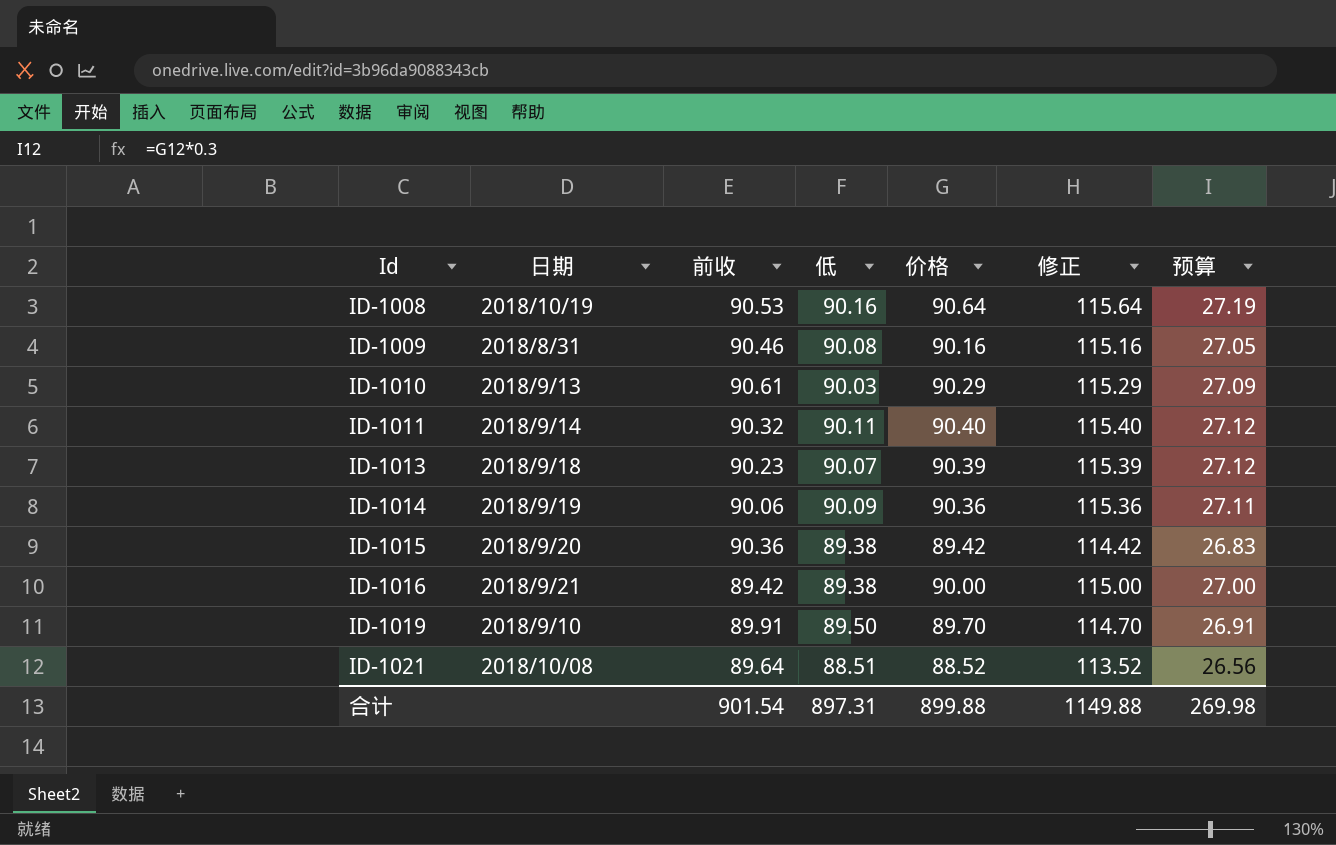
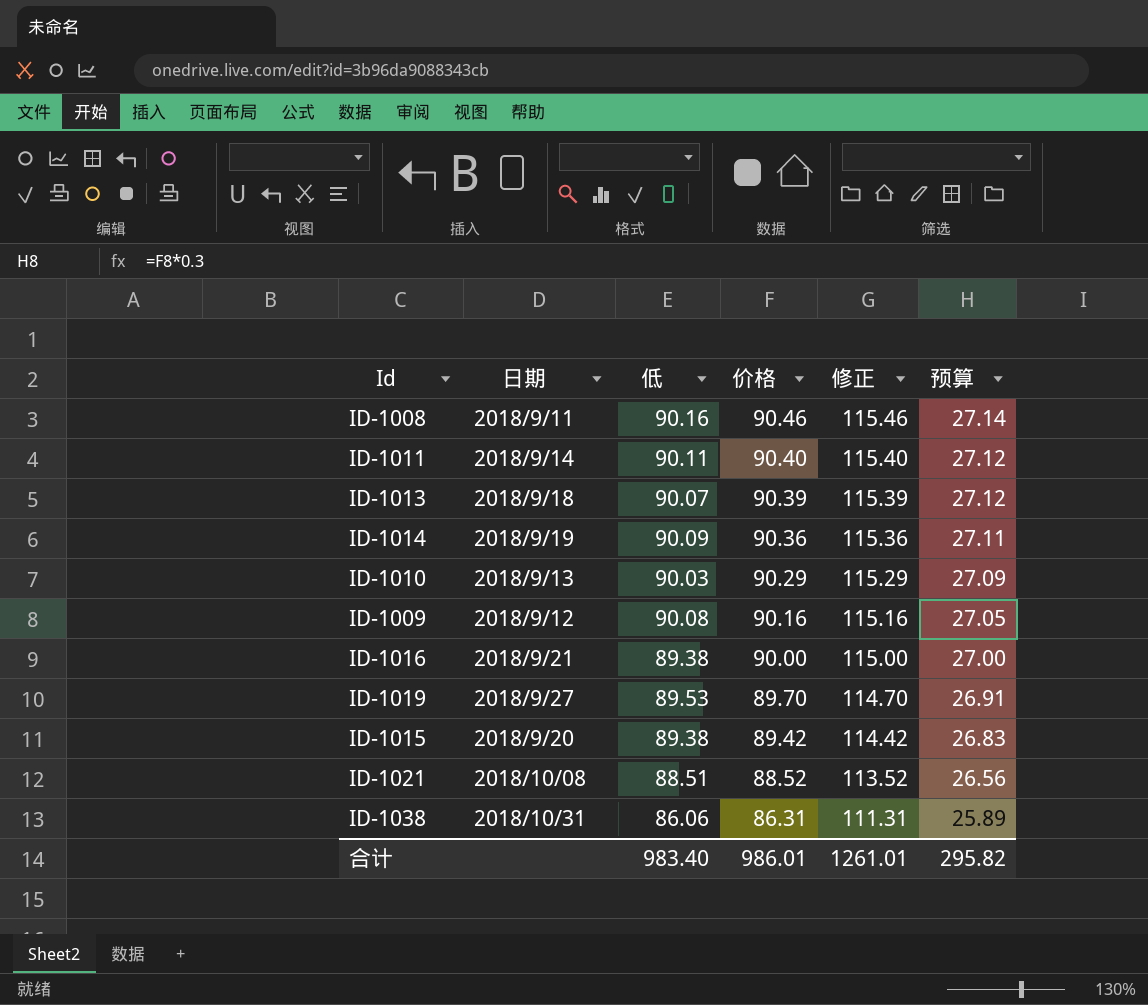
row order: Id ascending -> 价格 descending
column 前收 | position: 3 -> none
ID-1008 | 日期: 2018/10/19 -> 2018/9/11
ID-1008 | 价格: 90.64 -> 90.46
ID-1008 | 修正: 115.64 -> 115.46
ID-1008 | 预算: 27.19 -> 27.14
ID-1009 | 日期: 2018/8/31 -> 2018/9/12
ID-1019 | 日期: 2018/9/10 -> 2018/9/27
ID-1019 | 低: 89.50 -> 89.53
row ID-1038: none -> 2018/10/31 | 86.06 | 86.31 | 111.31 | 25.89
合计 | 低: 897.31 -> 983.40
合计 | 价格: 899.88 -> 986.01
合计 | 修正: 1149.88 -> 1261.01
合计 | 预算: 269.98 -> 295.82

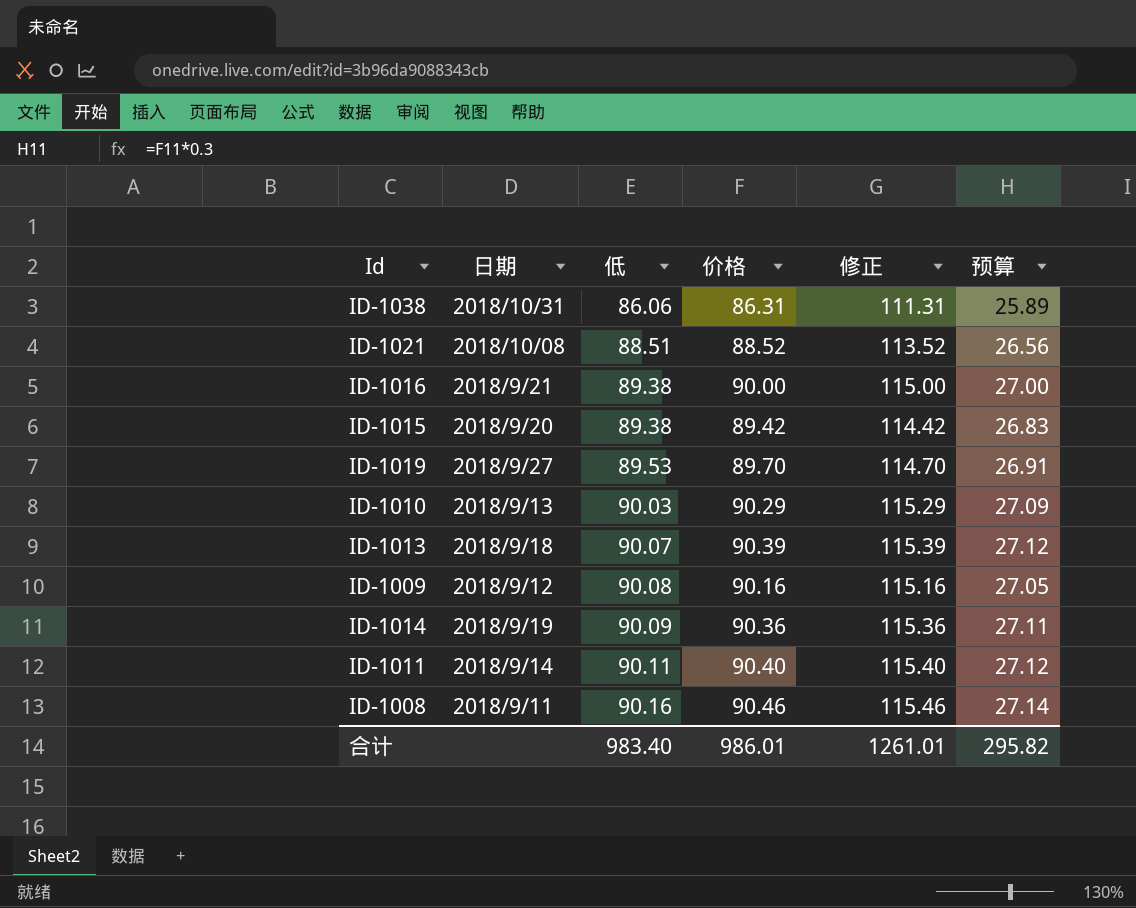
row order: 价格 descending -> 低 ascending

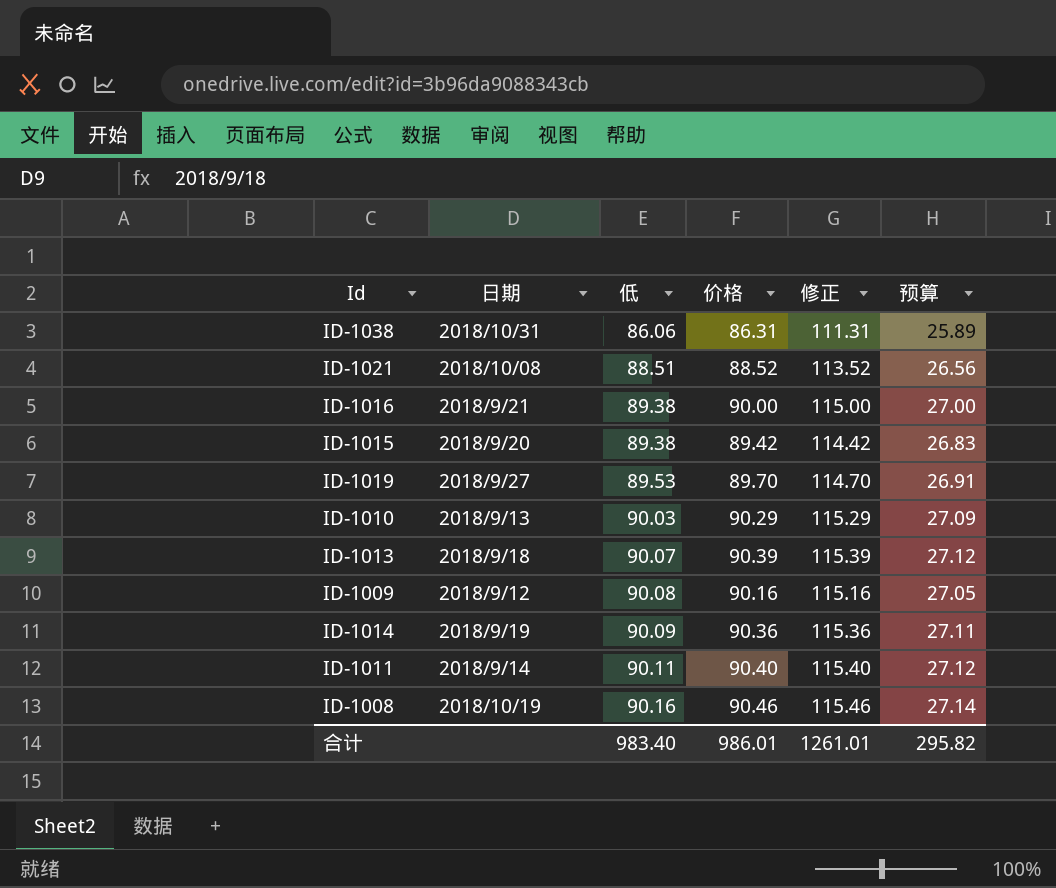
ID-1008 | 日期: 2018/9/11 -> 2018/10/19

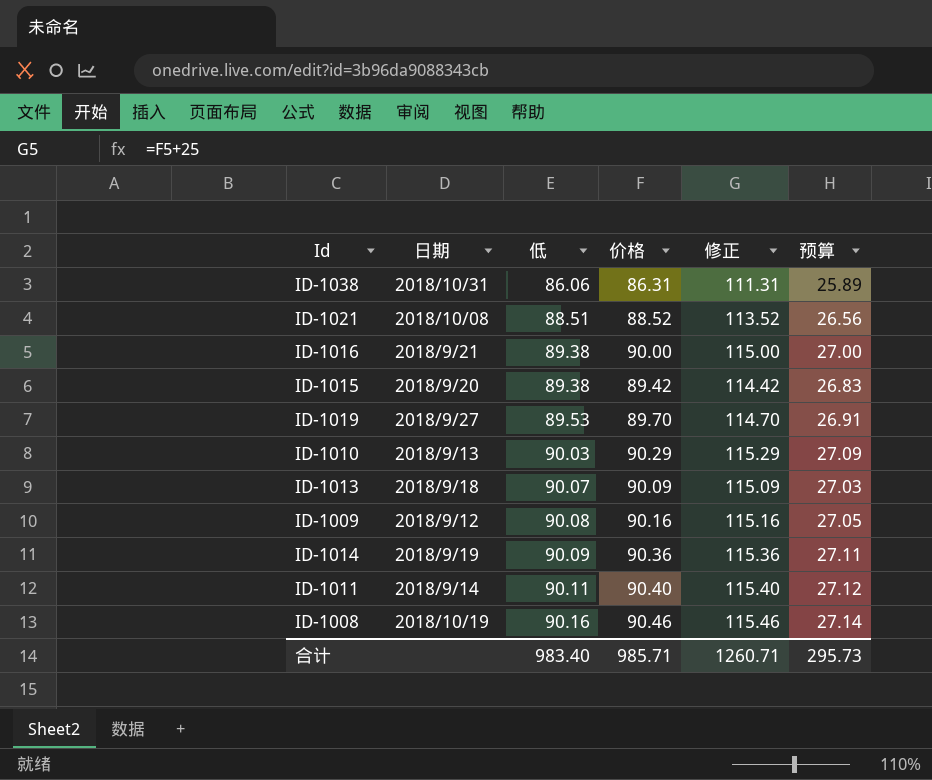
ID-1013 | 价格: 90.39 -> 90.09
ID-1013 | 修正: 115.39 -> 115.09
ID-1013 | 预算: 27.12 -> 27.03
合计 | 价格: 986.01 -> 985.71
合计 | 修正: 1261.01 -> 1260.71
合计 | 预算: 295.82 -> 295.73

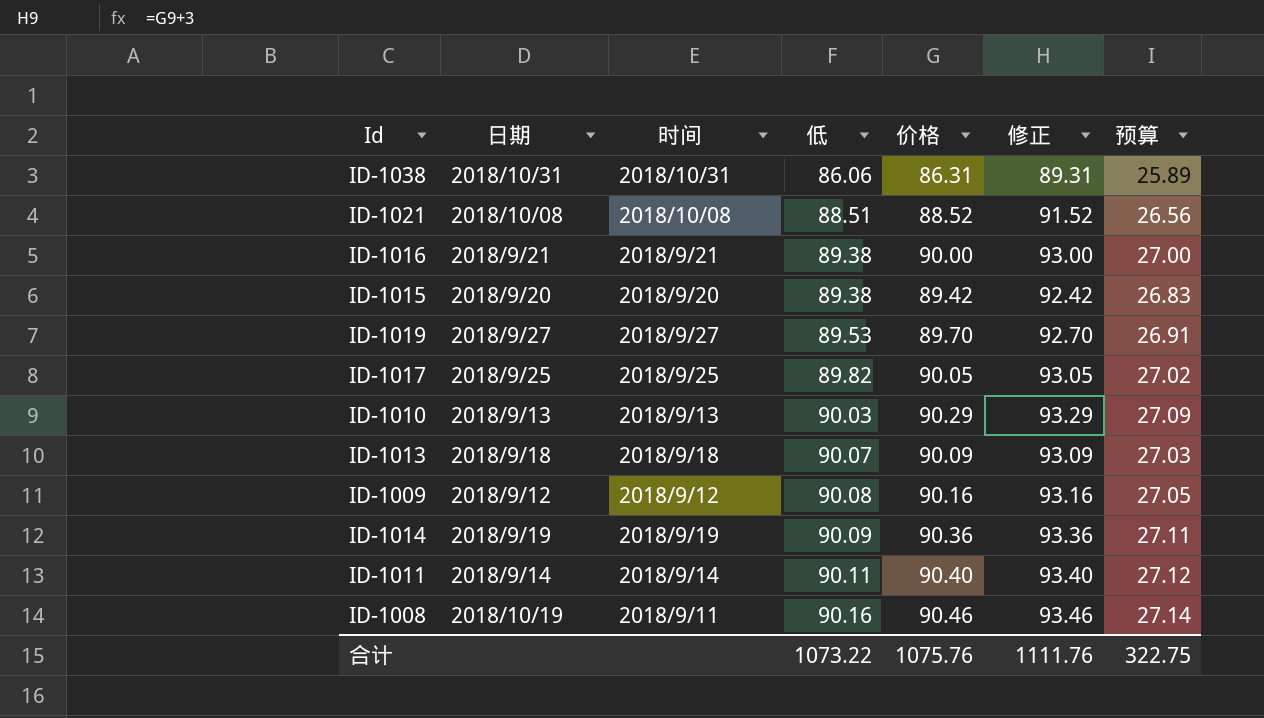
column 时间 | position: none -> 3
column 修正 | formula: [价格] + 25 -> [价格] + 3
row ID-1017: none -> 2018/9/25 | 2018/9/25 | 89.82 | 90.05 | 93.05 | 27.02
合计 | 低: 983.40 -> 1073.22
合计 | 价格: 985.71 -> 1075.76
合计 | 修正: 1260.71 -> 1111.76
合计 | 预算: 295.73 -> 322.75

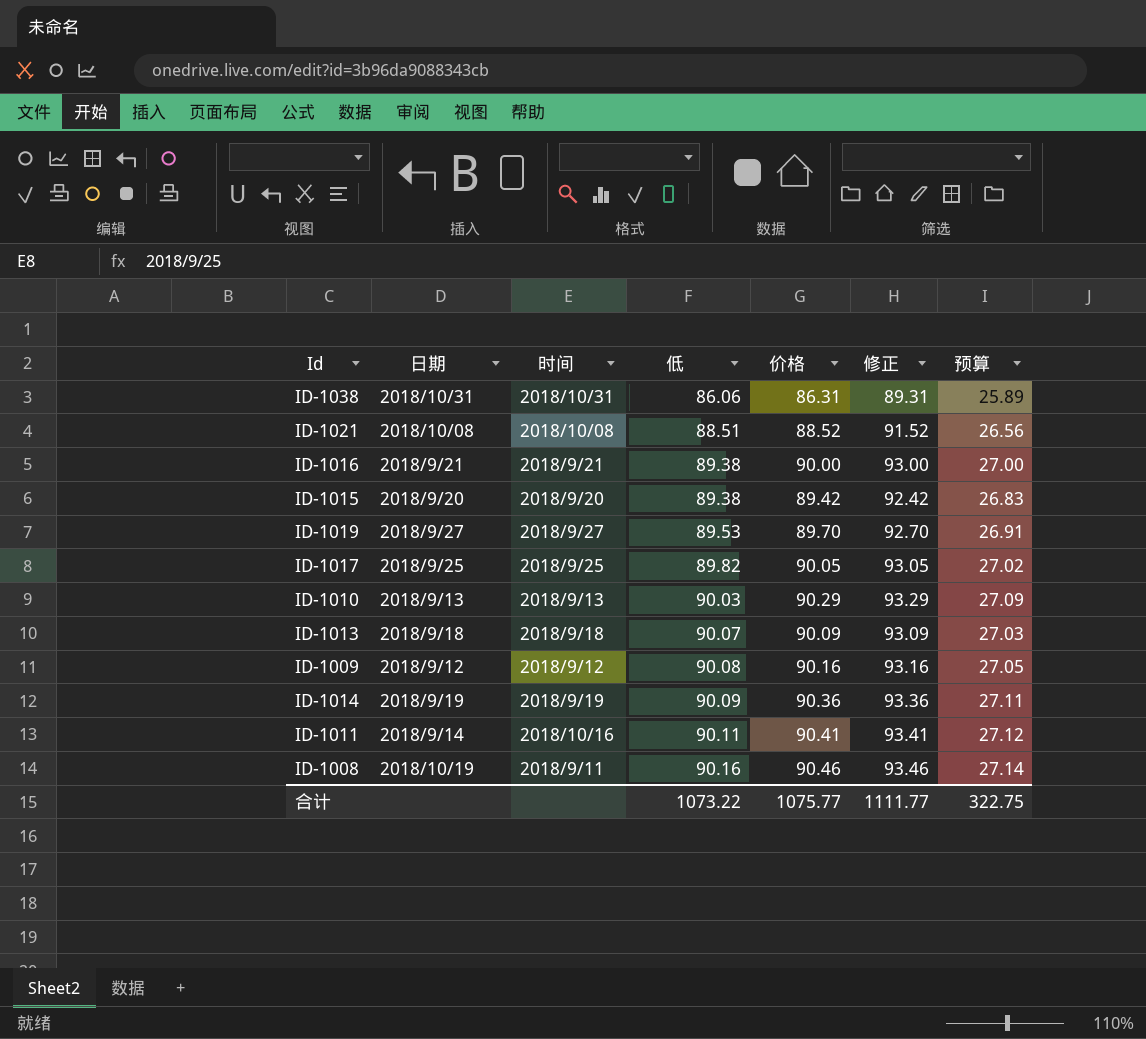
ID-1011 | 时间: 2018/9/14 -> 2018/10/16
ID-1011 | 价格: 90.40 -> 90.41
ID-1011 | 修正: 93.40 -> 93.41
合计 | 价格: 1075.76 -> 1075.77
合计 | 修正: 1111.76 -> 1111.77

